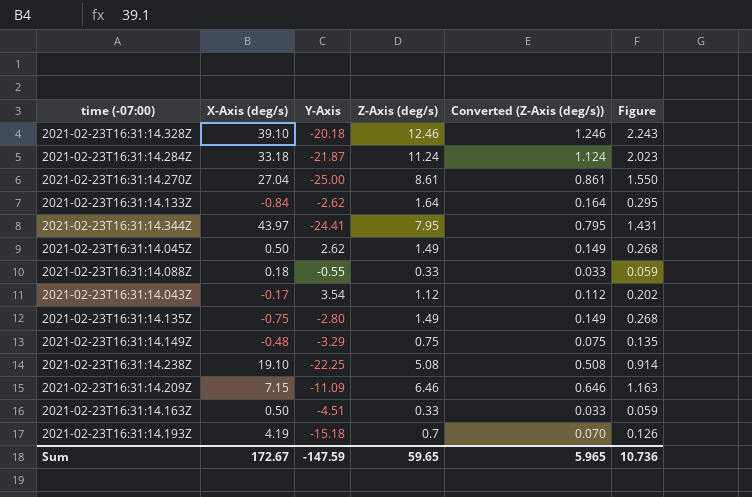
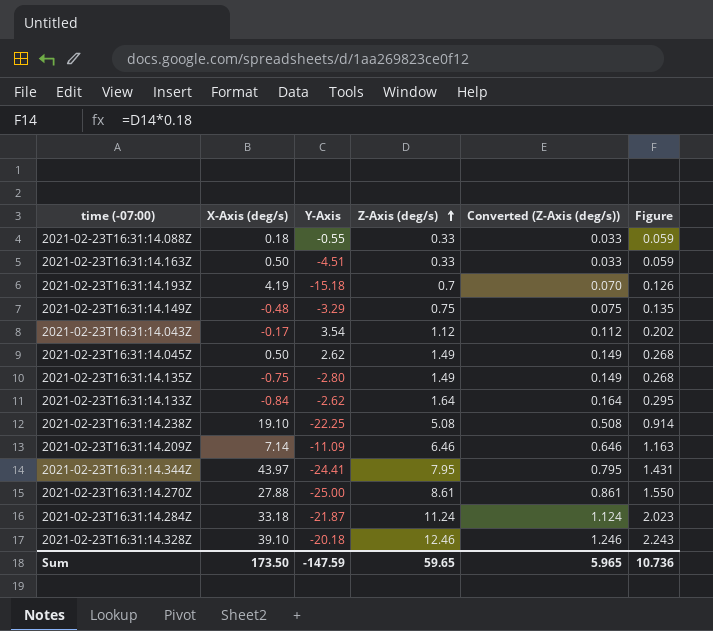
row order: none -> Z-Axis (deg/s) ascending
2021-02-23T16:31:14.209Z | X-Axis (deg/s): 7.15 -> 7.14
2021-02-23T16:31:14.270Z | X-Axis (deg/s): 27.04 -> 27.88
Sum | X-Axis (deg/s): 172.67 -> 173.50

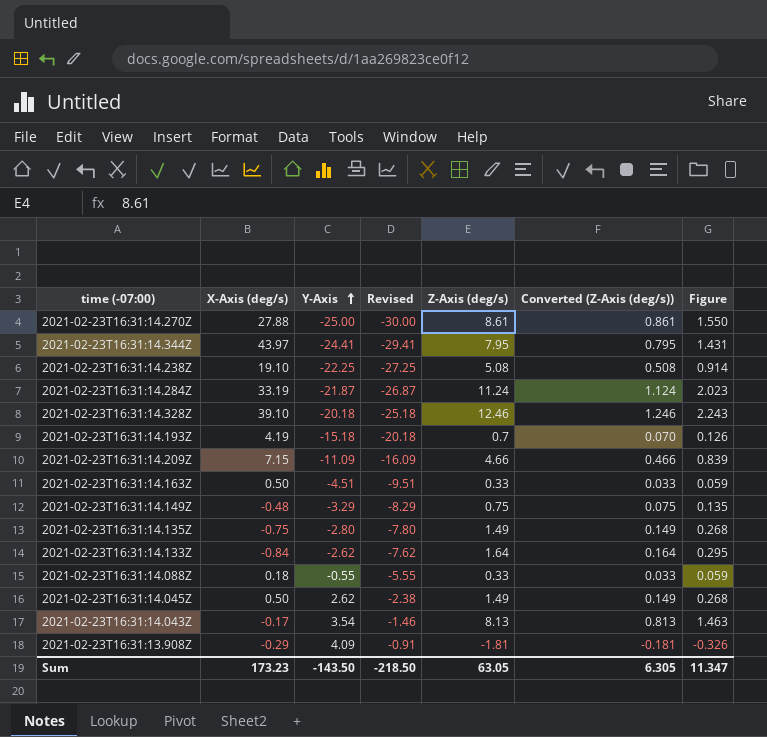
row order: Z-Axis (deg/s) ascending -> Y-Axis ascending
column Revised | formula: none -> [Y-Axis] - 5
2021-02-23T16:31:14.284Z | X-Axis (deg/s): 33.18 -> 33.19
2021-02-23T16:31:14.209Z | X-Axis (deg/s): 7.14 -> 7.15
2021-02-23T16:31:14.209Z | Z-Axis (deg/s): 6.46 -> 4.66
2021-02-23T16:31:14.209Z | Converted (Z-Axis (deg/s)): 0.646 -> 0.466
2021-02-23T16:31:14.209Z | Figure: 1.163 -> 0.839
2021-02-23T16:31:14.043Z | Z-Axis (deg/s): 1.12 -> 8.13
2021-02-23T16:31:14.043Z | Converted (Z-Axis (deg/s)): 0.112 -> 0.813
2021-02-23T16:31:14.043Z | Figure: 0.202 -> 1.463
row 2021-02-23T16:31:13.908Z: none -> -0.29 | 4.09 | -0.91 | -1.81 | -0.181 | -0.326
Sum | X-Axis (deg/s): 173.50 -> 173.23
Sum | Y-Axis: -147.59 -> -143.50
Sum | Z-Axis (deg/s): 59.65 -> 63.05
Sum | Converted (Z-Axis (deg/s)): 5.965 -> 6.305
Sum | Figure: 10.736 -> 11.347

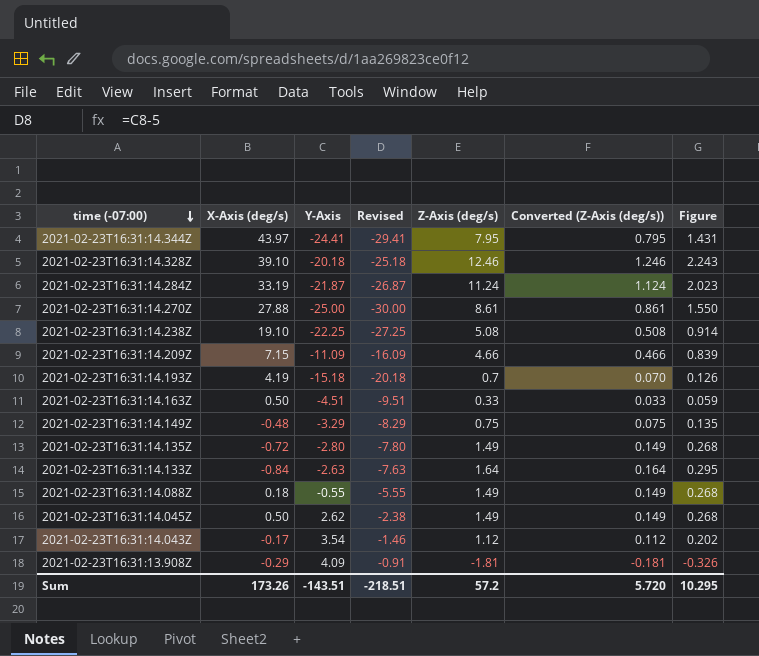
row order: Y-Axis ascending -> time (-07:00) descending
2021-02-23T16:31:14.135Z | X-Axis (deg/s): -0.75 -> -0.72
2021-02-23T16:31:14.133Z | Y-Axis: -2.62 -> -2.63
2021-02-23T16:31:14.133Z | Revised: -7.62 -> -7.63
2021-02-23T16:31:14.088Z | Z-Axis (deg/s): 0.33 -> 1.49
2021-02-23T16:31:14.088Z | Converted (Z-Axis (deg/s)): 0.033 -> 0.149
2021-02-23T16:31:14.088Z | Figure: 0.059 -> 0.268
2021-02-23T16:31:14.043Z | Z-Axis (deg/s): 8.13 -> 1.12
2021-02-23T16:31:14.043Z | Converted (Z-Axis (deg/s)): 0.813 -> 0.112
2021-02-23T16:31:14.043Z | Figure: 1.463 -> 0.202
Sum | X-Axis (deg/s): 173.23 -> 173.26
Sum | Y-Axis: -143.50 -> -143.51
Sum | Revised: -218.50 -> -218.51
Sum | Z-Axis (deg/s): 63.05 -> 57.2
Sum | Converted (Z-Axis (deg/s)): 6.305 -> 5.720
Sum | Figure: 11.347 -> 10.295

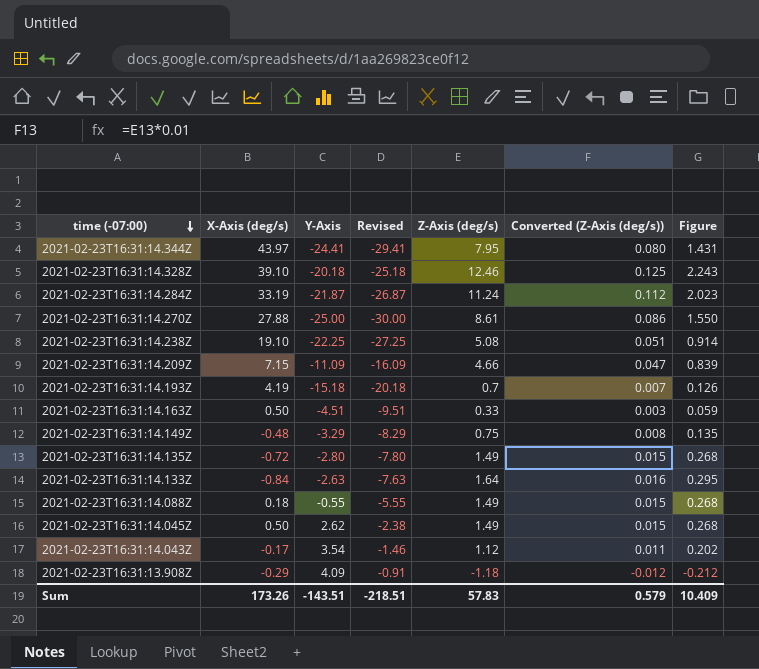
column Converted (Z-Axis (deg/s)) | formula: [Z-Axis (deg/s)] * 0.1 -> [Z-Axis (deg/s)] * 0.01
2021-02-23T16:31:13.908Z | Z-Axis (deg/s): -1.81 -> -1.18
2021-02-23T16:31:13.908Z | Figure: -0.326 -> -0.212
Sum | Z-Axis (deg/s): 57.2 -> 57.83
Sum | Converted (Z-Axis (deg/s)): 5.720 -> 0.579
Sum | Figure: 10.295 -> 10.409

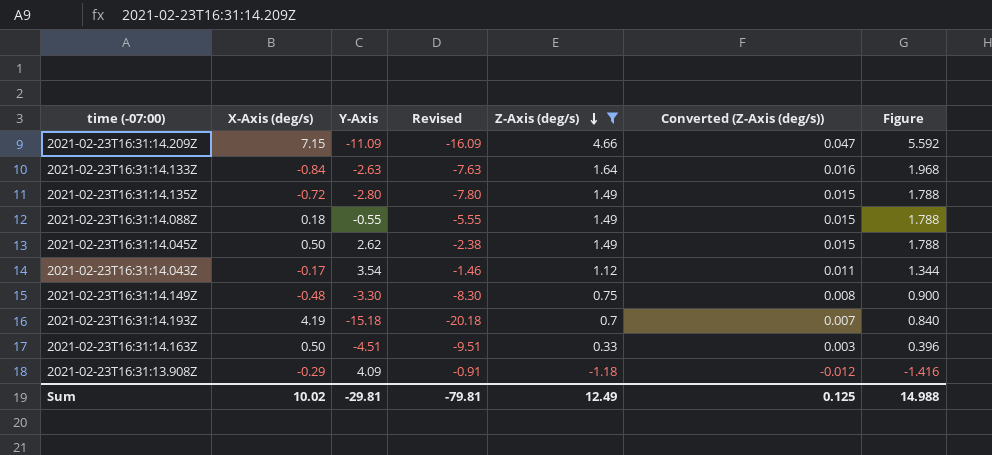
filter: none -> Z-Axis (deg/s) <= 4.66
row order: time (-07:00) descending -> Z-Axis (deg/s) descending
column Figure | formula: [Z-Axis (deg/s)] * 0.18 -> [Z-Axis (deg/s)] * 1.2
2021-02-23T16:31:14.149Z | Y-Axis: -3.29 -> -3.30
2021-02-23T16:31:14.149Z | Revised: -8.29 -> -8.30
Sum | X-Axis (deg/s): 173.26 -> 10.02
Sum | Y-Axis: -143.51 -> -29.81
Sum | Revised: -218.51 -> -79.81
Sum | Z-Axis (deg/s): 57.83 -> 12.49
Sum | Converted (Z-Axis (deg/s)): 0.579 -> 0.125
Sum | Figure: 10.409 -> 14.988

